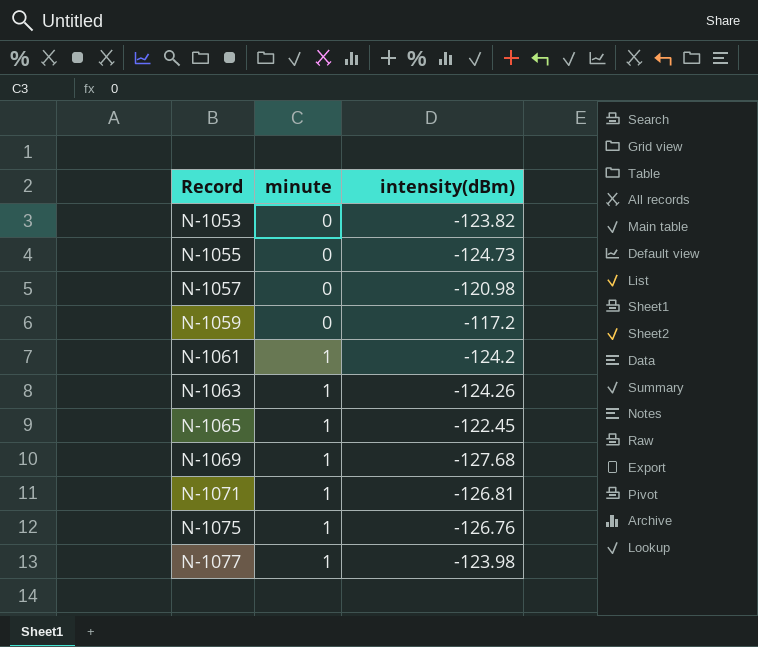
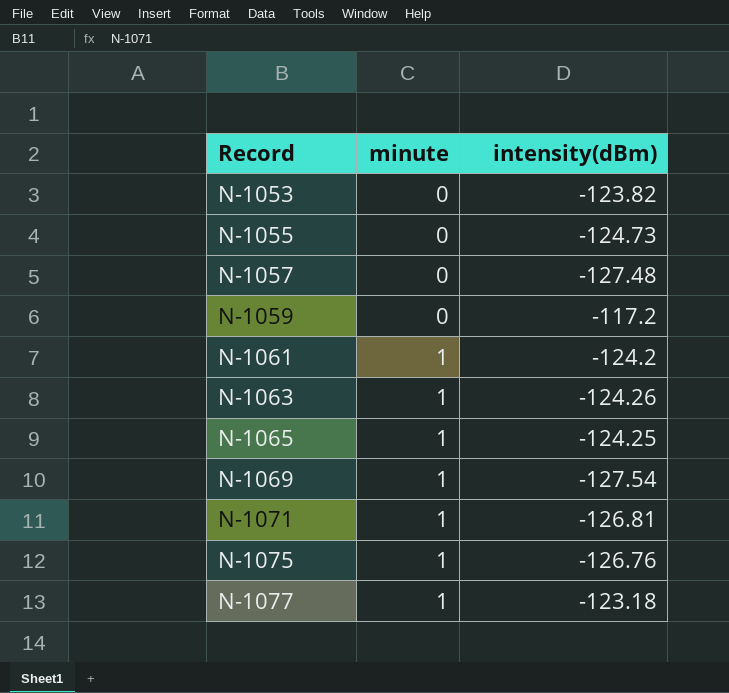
N-1057 | intensity(dBm): -120.98 -> -127.48
N-1065 | intensity(dBm): -122.45 -> -124.25
N-1069 | intensity(dBm): -127.68 -> -127.54
N-1077 | intensity(dBm): -123.98 -> -123.18

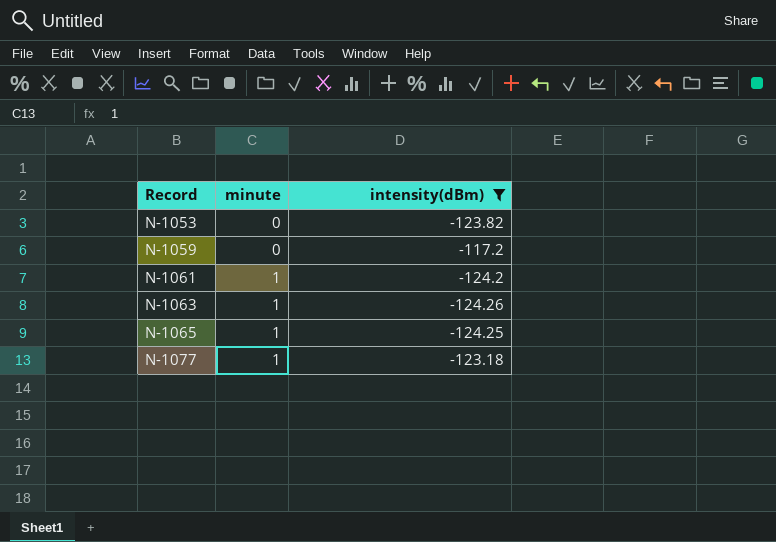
filter: none -> intensity(dBm) >= -124.26

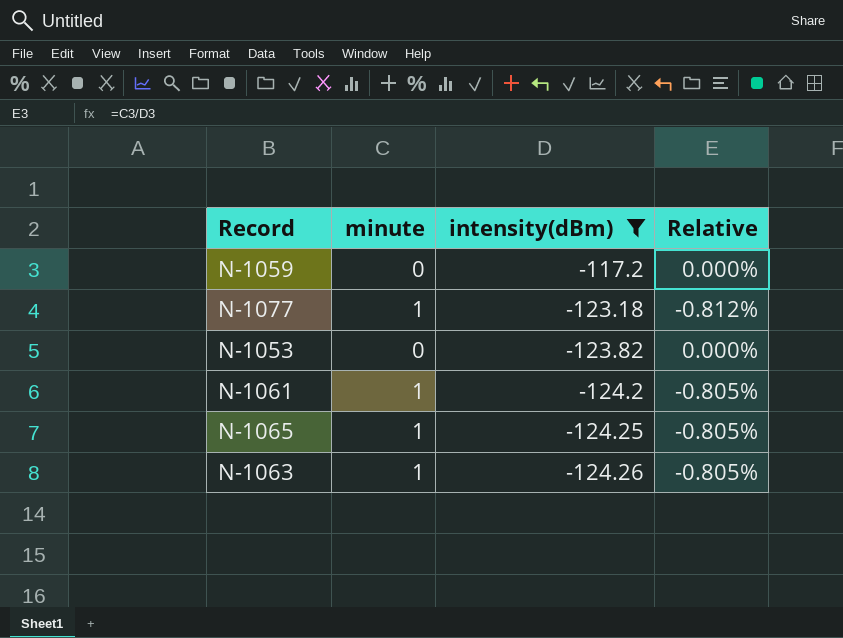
row order: Record ascending -> intensity(dBm) descending
column Relative | formula: none -> [minute] / [intensity(dBm)]

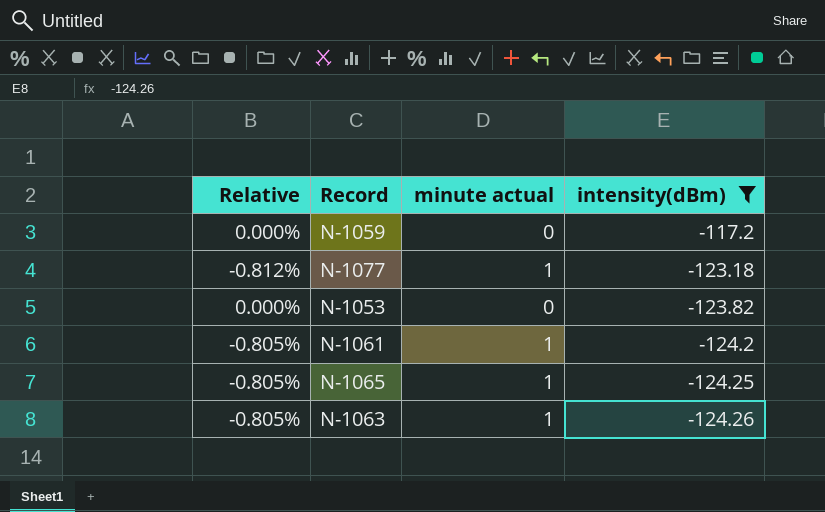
column Relative | position: 4 -> 1
column name: minute -> minute actual

